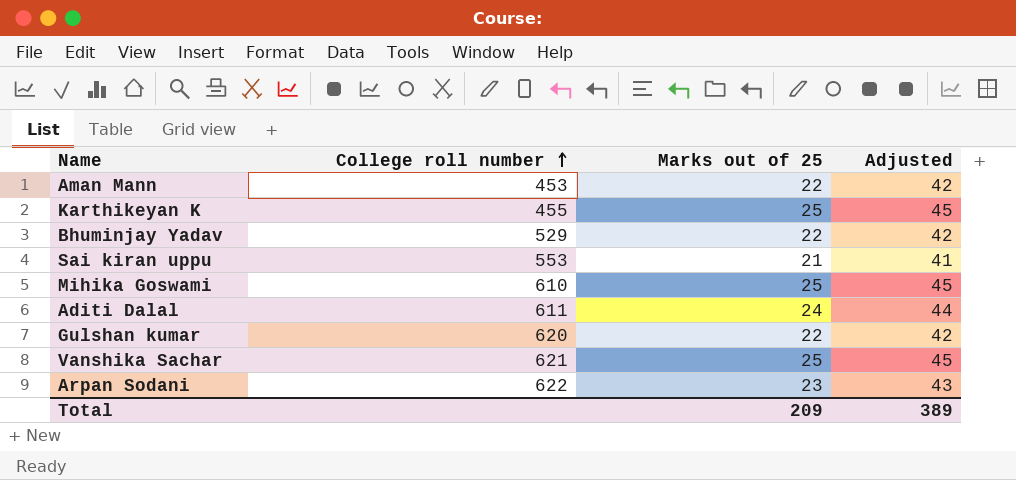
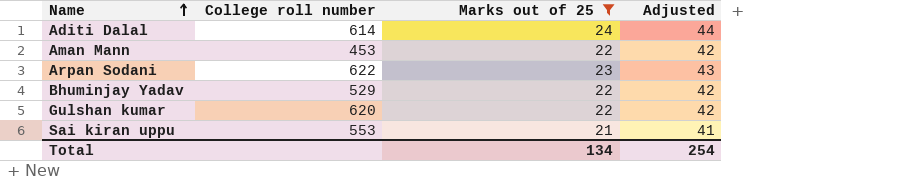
filter: none -> Marks out of 25 != 25
row order: College roll number ascending -> Name ascending
Aditi Dalal | College roll number: 611 -> 614
Total | Marks out of 25: 209 -> 134
Total | Adjusted: 389 -> 254

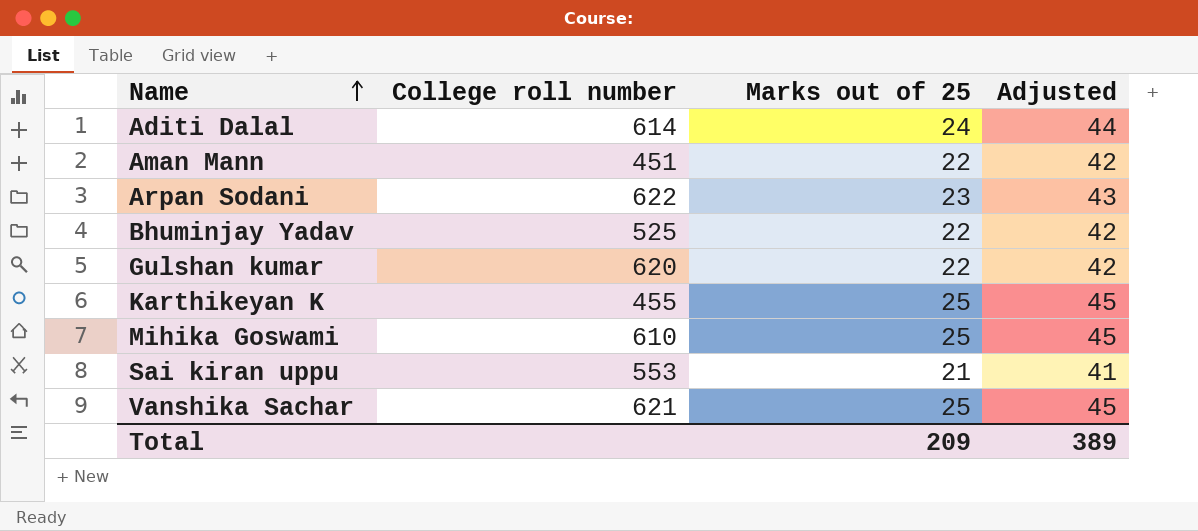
filter: Marks out of 25 != 25 -> none
Aman Mann | College roll number: 453 -> 451
Bhuminjay Yadav | College roll number: 529 -> 525
Total | Marks out of 25: 134 -> 209
Total | Adjusted: 254 -> 389

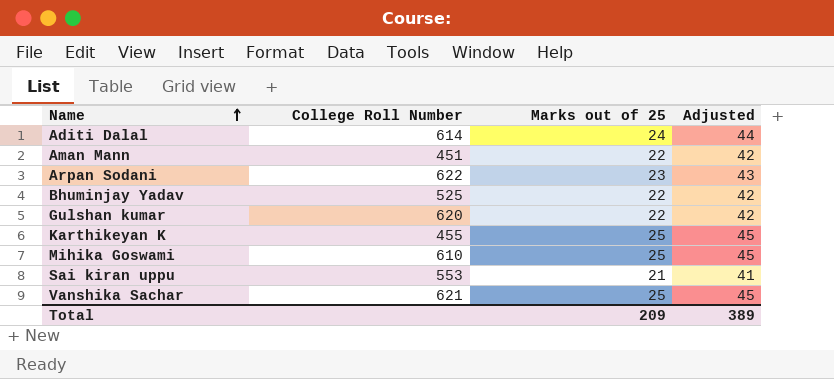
column name: College roll number -> College Roll Number

